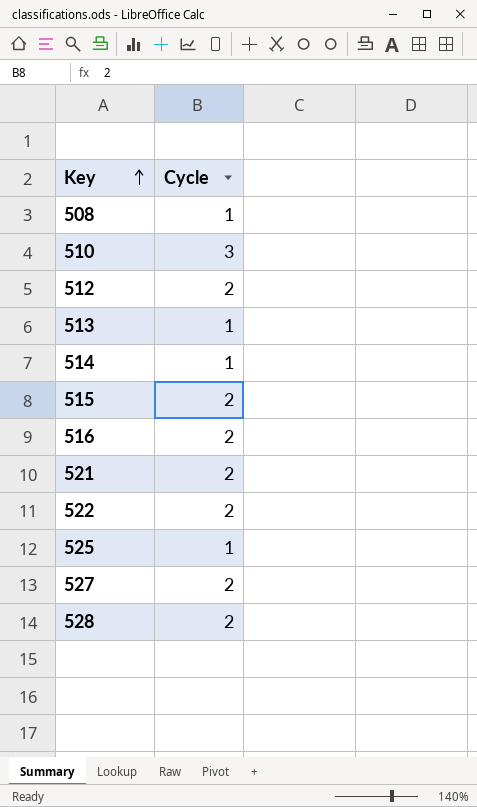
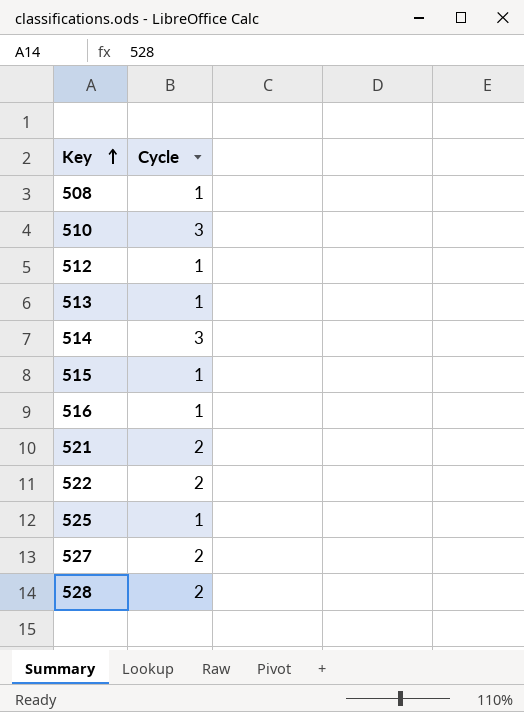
512 | Cycle: 2 -> 1
514 | Cycle: 1 -> 3
515 | Cycle: 2 -> 1
516 | Cycle: 2 -> 1

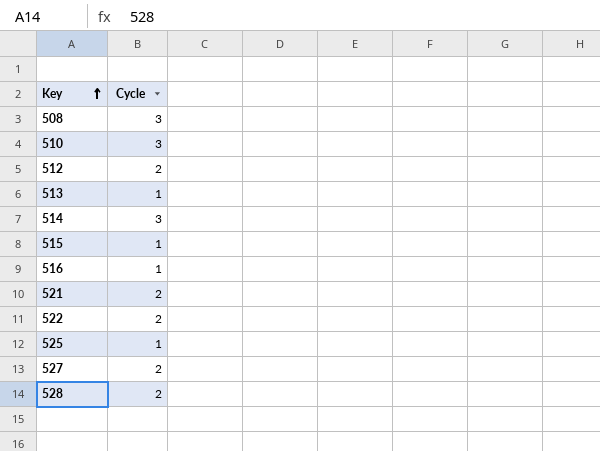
508 | Cycle: 1 -> 3
512 | Cycle: 1 -> 2

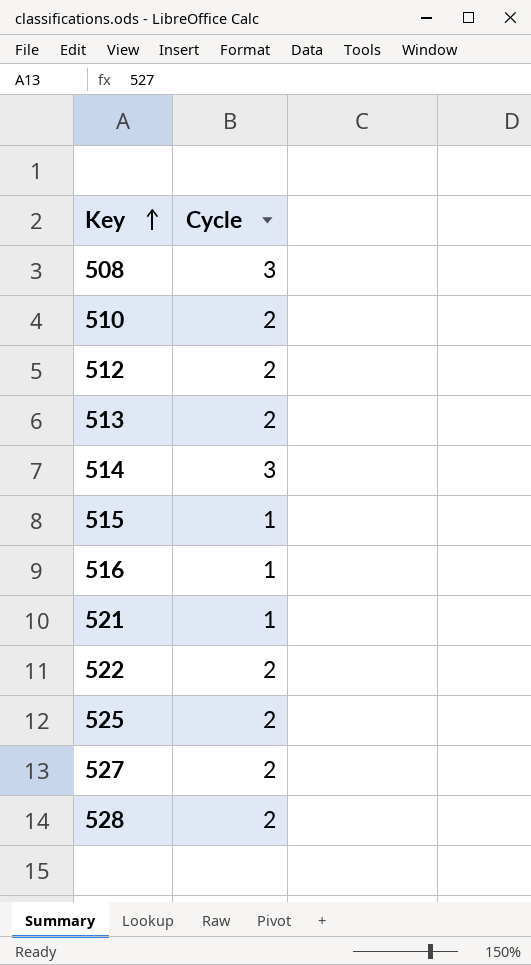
510 | Cycle: 3 -> 2
513 | Cycle: 1 -> 2
521 | Cycle: 2 -> 1
525 | Cycle: 1 -> 2

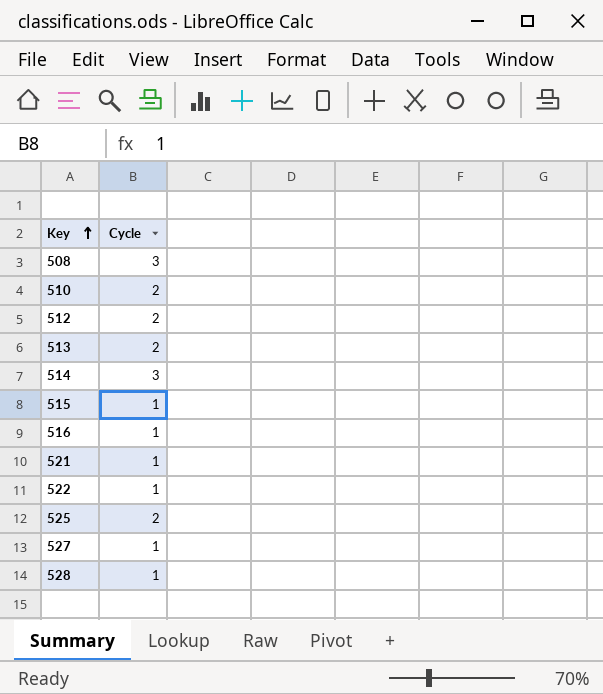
522 | Cycle: 2 -> 1
527 | Cycle: 2 -> 1
528 | Cycle: 2 -> 1

